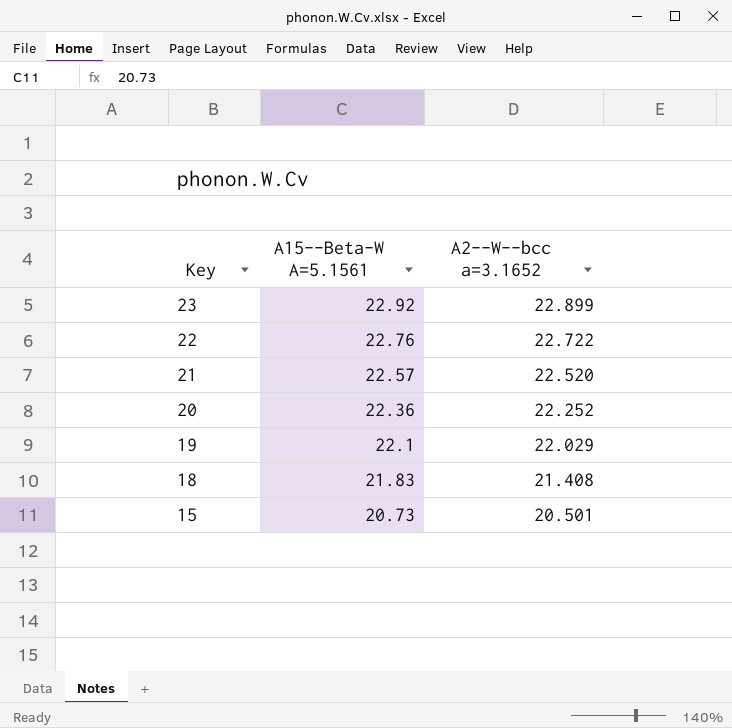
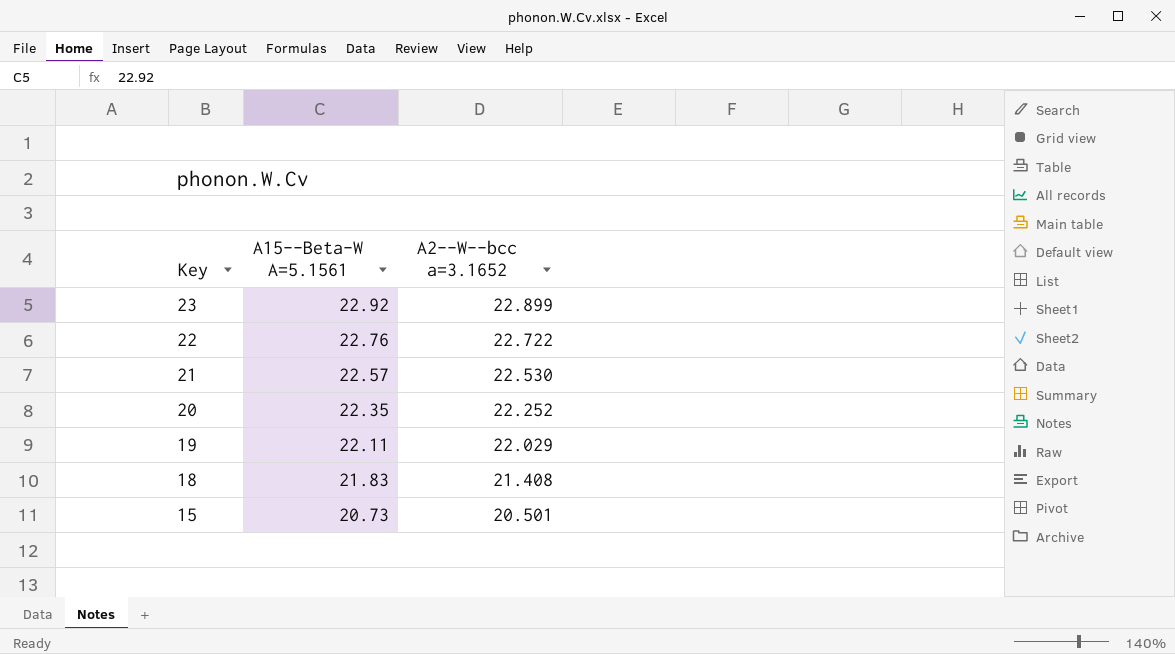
21 | A2--W--bcc a=3.1652: 22.520 -> 22.530
20 | A15--Beta-W A=5.1561: 22.36 -> 22.35
19 | A15--Beta-W A=5.1561: 22.1 -> 22.11

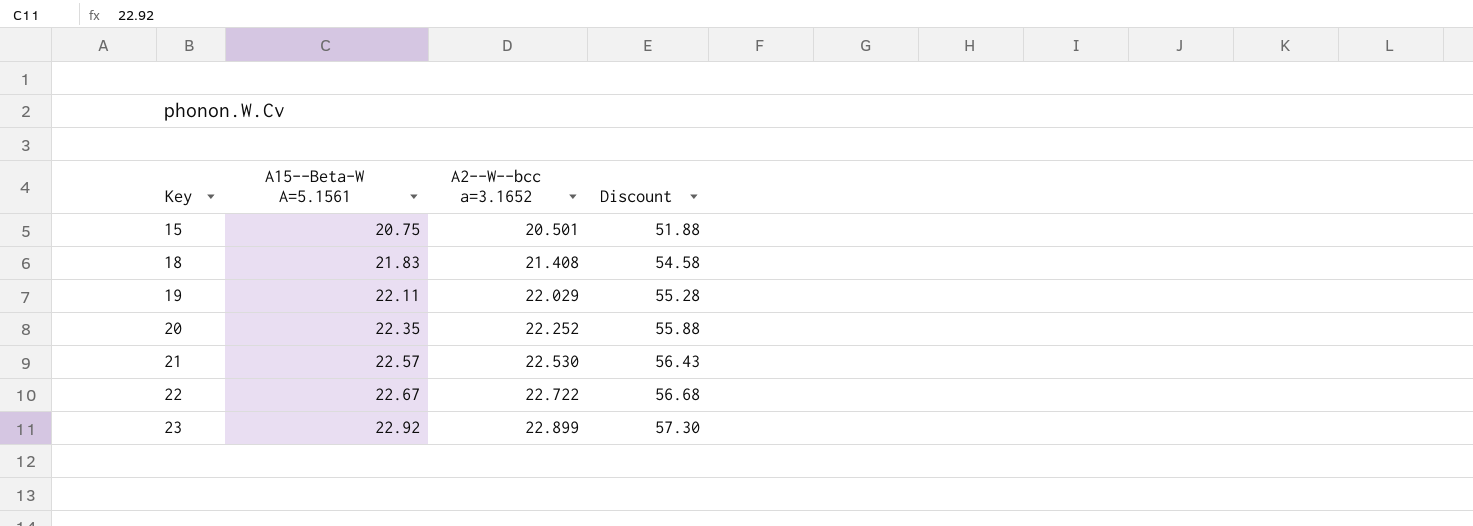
row order: Key descending -> Key ascending
column Discount | formula: none -> [A15--Beta-W A=5.1561] * 2.5
15 | A15--Beta-W A=5.1561: 20.73 -> 20.75
22 | A15--Beta-W A=5.1561: 22.76 -> 22.67

